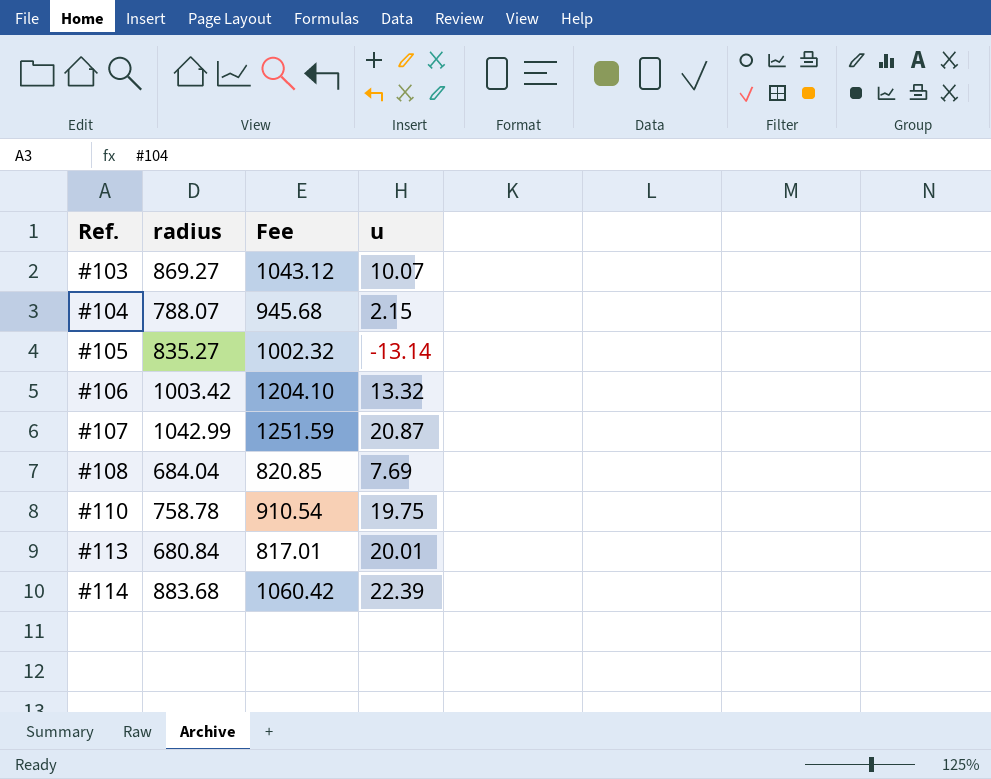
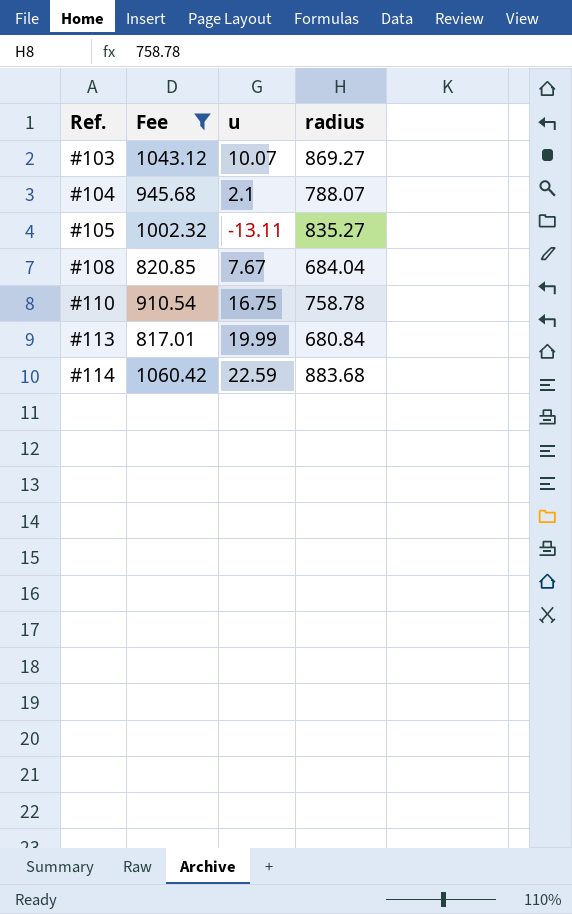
filter: none -> Fee <= 1060.42
column radius | position: 2 -> 4
#104 | u: 2.15 -> 2.1
#105 | u: -13.14 -> -13.11
#108 | u: 7.69 -> 7.67
#110 | u: 19.75 -> 16.75
#113 | u: 20.01 -> 19.99
#114 | u: 22.39 -> 22.59

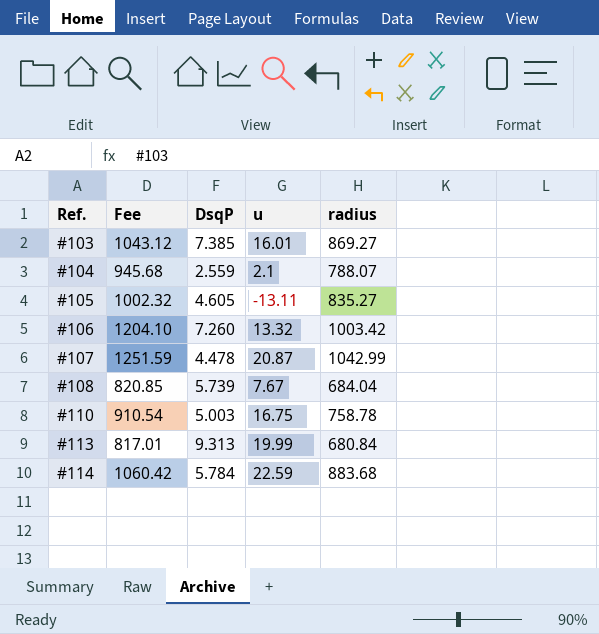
filter: Fee <= 1060.42 -> none
column DsqP | position: none -> 3
#103 | u: 10.07 -> 16.01

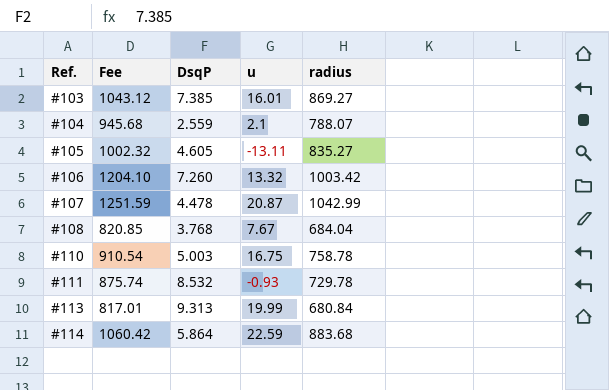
#108 | DsqP: 5.739 -> 3.768
row #111: none -> 875.74 | 8.532 | -0.93 | 729.78
#114 | DsqP: 5.784 -> 5.864

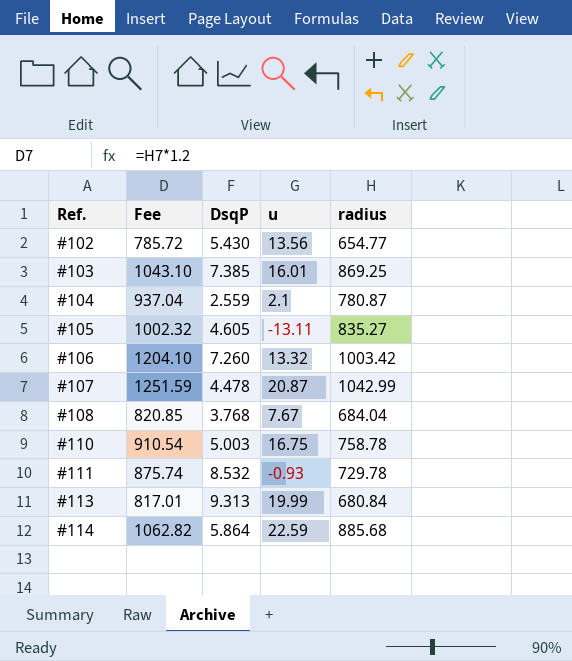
row #102: none -> 785.72 | 5.430 | 13.56 | 654.77
#103 | Fee: 1043.12 -> 1043.10
#103 | radius: 869.27 -> 869.25
#104 | Fee: 945.68 -> 937.04
#104 | radius: 788.07 -> 780.87
#114 | Fee: 1060.42 -> 1062.82
#114 | radius: 883.68 -> 885.68

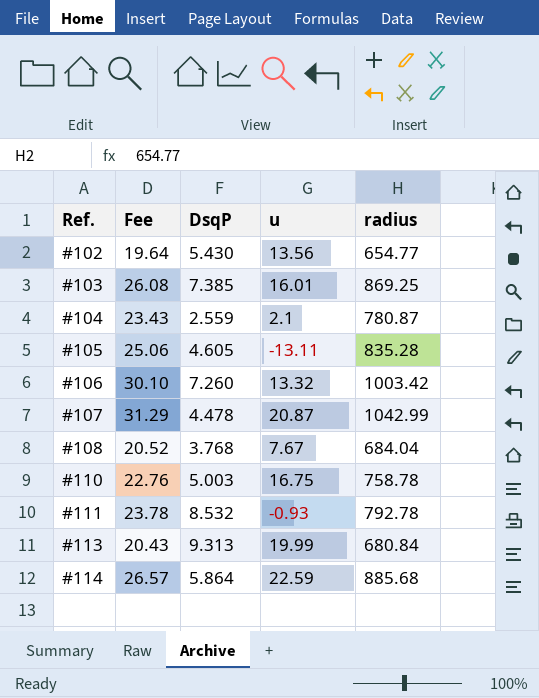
column Fee | formula: [radius] * 1.2 -> [radius] * 0.03
#105 | radius: 835.27 -> 835.28
#111 | radius: 729.78 -> 792.78

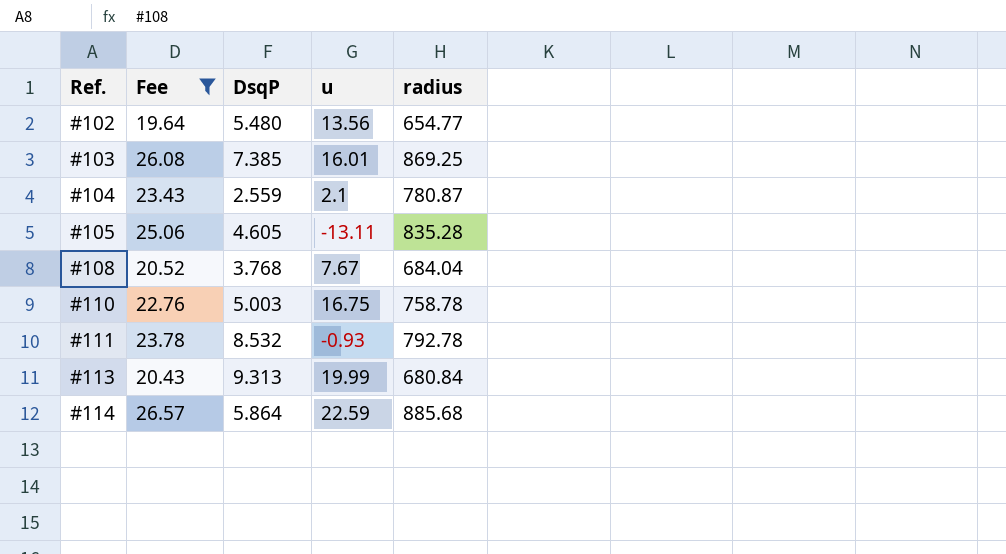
filter: none -> Fee <= 26.57
#102 | DsqP: 5.430 -> 5.480

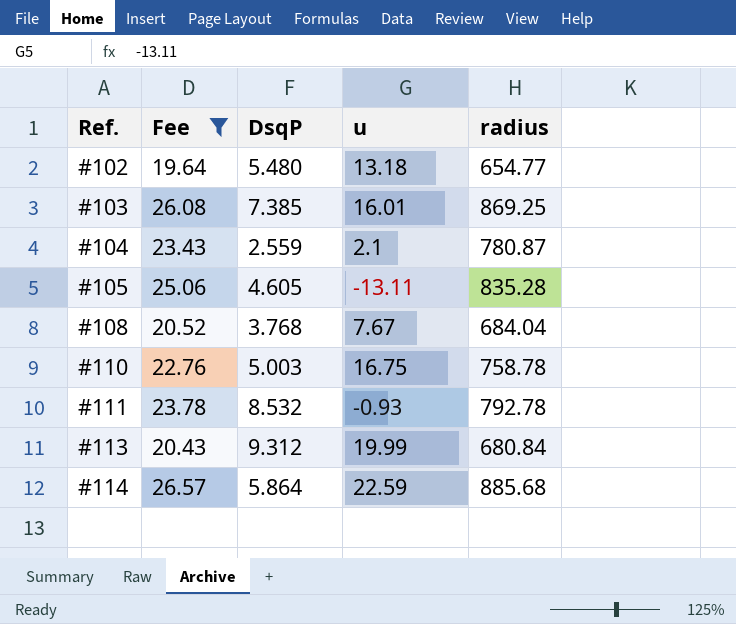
#102 | u: 13.56 -> 13.18
#113 | DsqP: 9.313 -> 9.312

